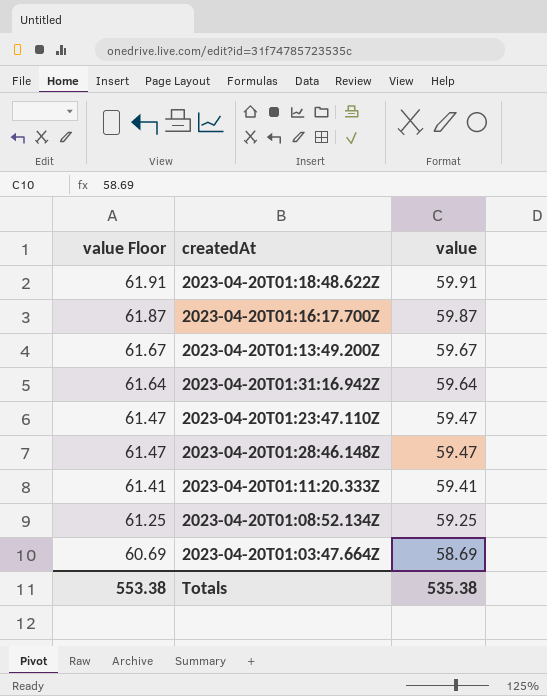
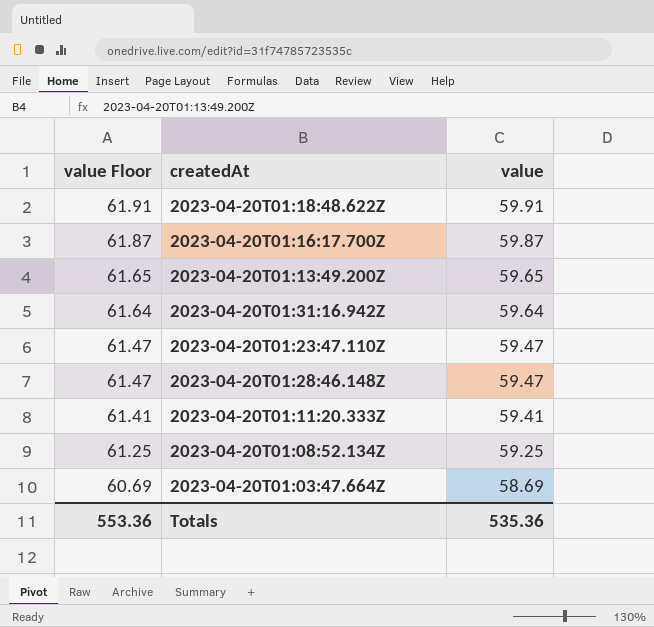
2023-04-20T01:13:49.200Z | value Floor: 61.67 -> 61.65
2023-04-20T01:13:49.200Z | value: 59.67 -> 59.65
Totals | value Floor: 553.38 -> 553.36
Totals | value: 535.38 -> 535.36

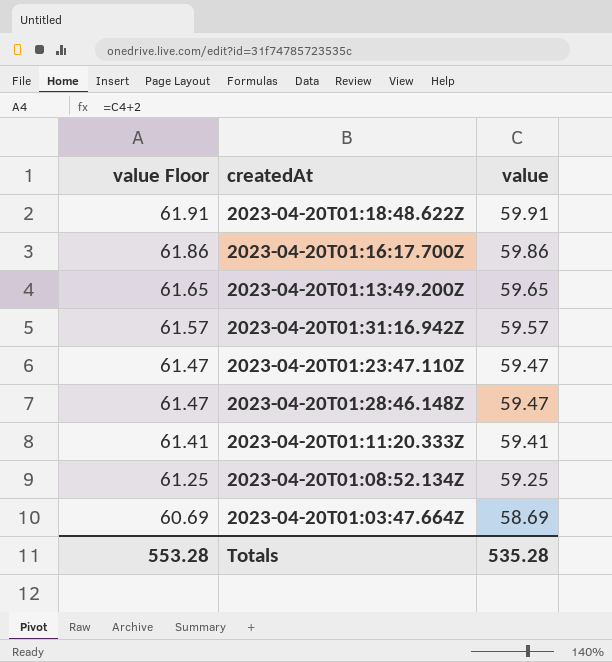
2023-04-20T01:16:17.700Z | value Floor: 61.87 -> 61.86
2023-04-20T01:16:17.700Z | value: 59.87 -> 59.86
2023-04-20T01:31:16.942Z | value Floor: 61.64 -> 61.57
2023-04-20T01:31:16.942Z | value: 59.64 -> 59.57
Totals | value Floor: 553.36 -> 553.28
Totals | value: 535.36 -> 535.28

